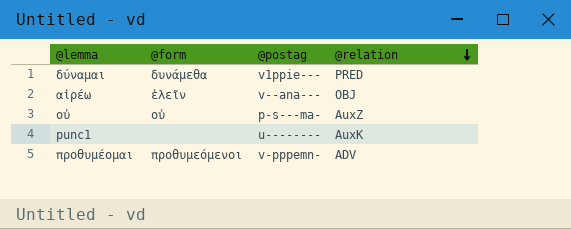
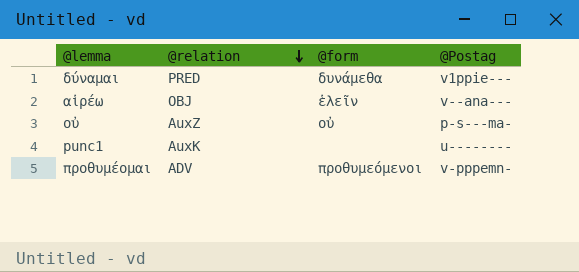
column @relation | position: 4 -> 2
column name: @postag -> @Postag

